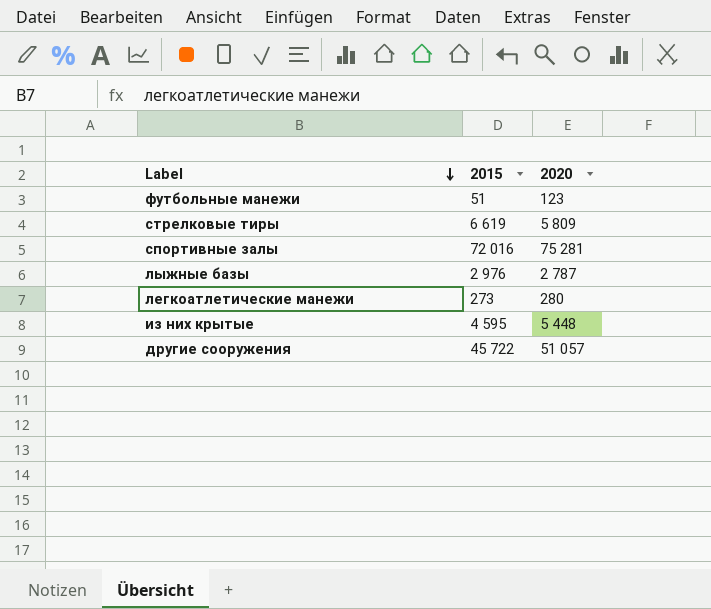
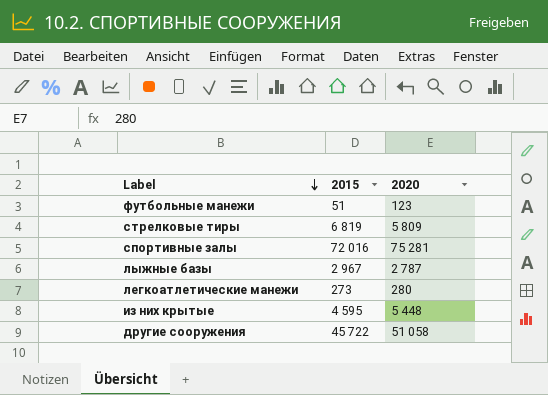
стрелковые тиры | 2015: 6 619 -> 6 819
лыжные базы | 2015: 2 976 -> 2 967
другие сооружения | 2020: 51 057 -> 51 058

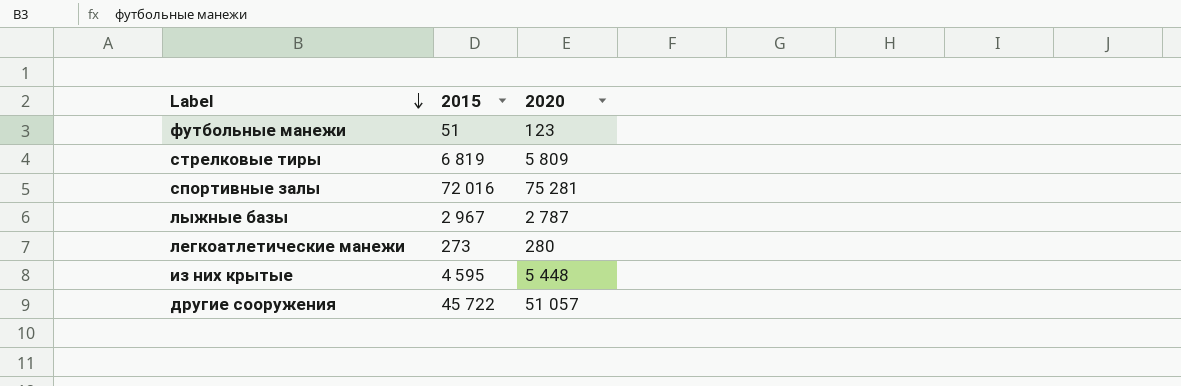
другие сооружения | 2020: 51 058 -> 51 057

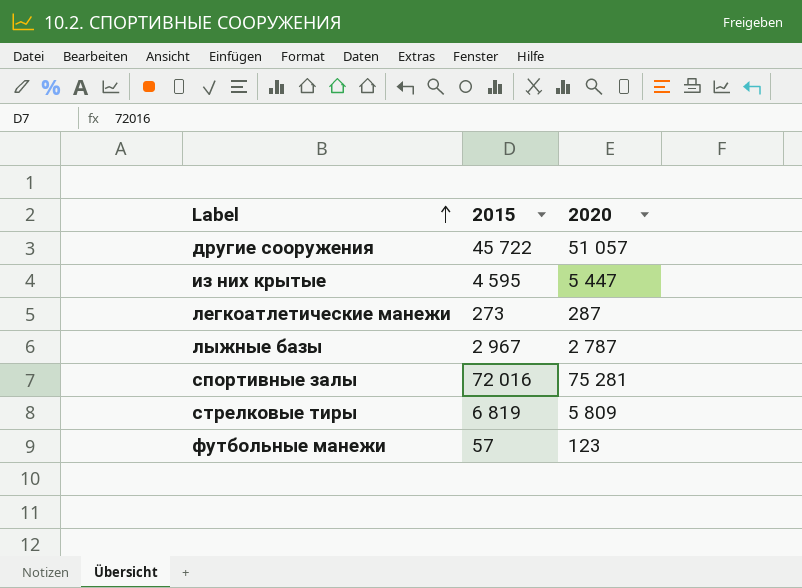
row order: Label descending -> Label ascending
из них крытые | 2020: 5 448 -> 5 447
легкоатлетические манежи | 2020: 280 -> 287
футбольные манежи | 2015: 51 -> 57

